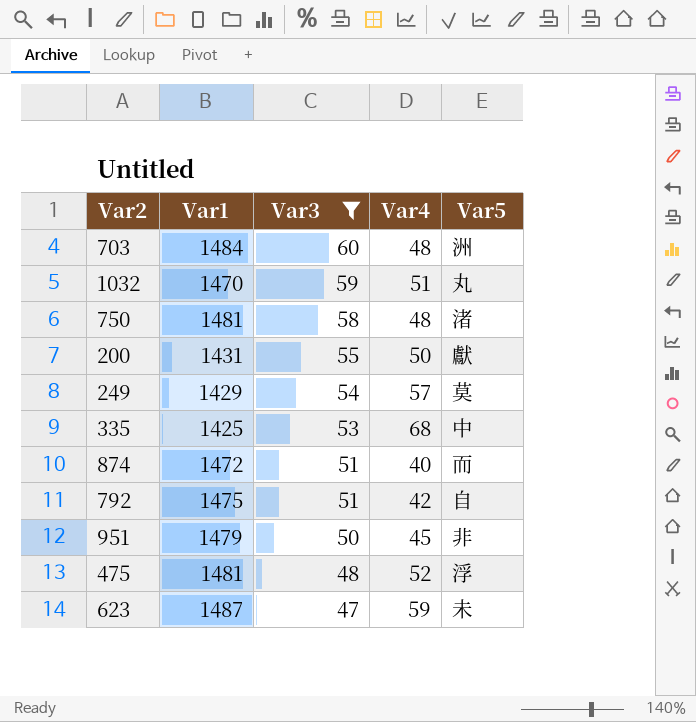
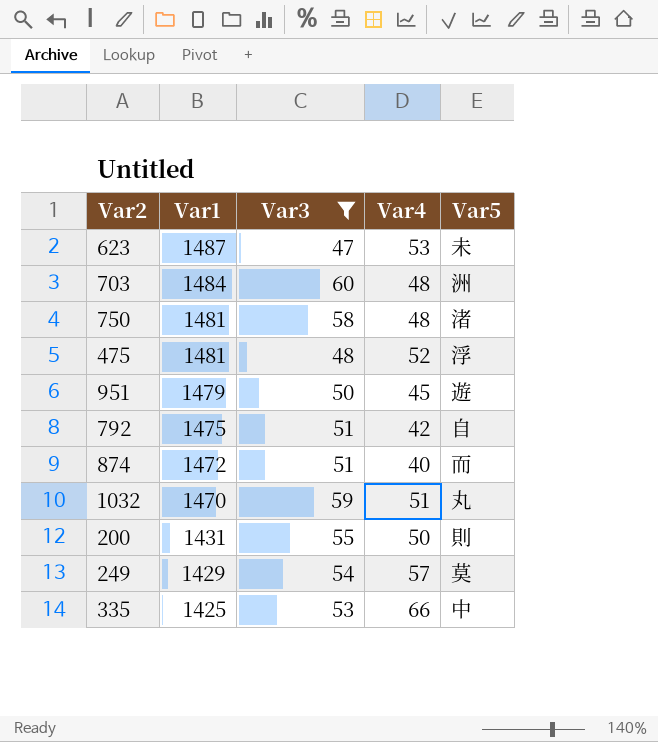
row order: Var3 descending -> Var1 descending
623 | Var4: 59 -> 53
951 | Var5: 非 -> 遊
200 | Var5: 獻 -> 則
335 | Var4: 68 -> 66

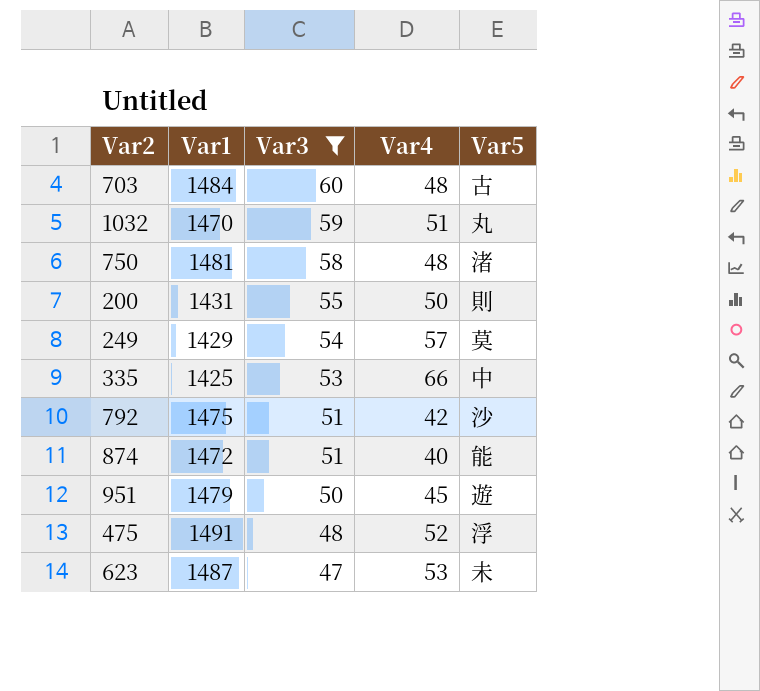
row order: Var1 descending -> Var3 descending
703 | Var5: 洲 -> 古
792 | Var5: 自 -> 沙
874 | Var5: 而 -> 能
475 | Var1: 1481 -> 1491

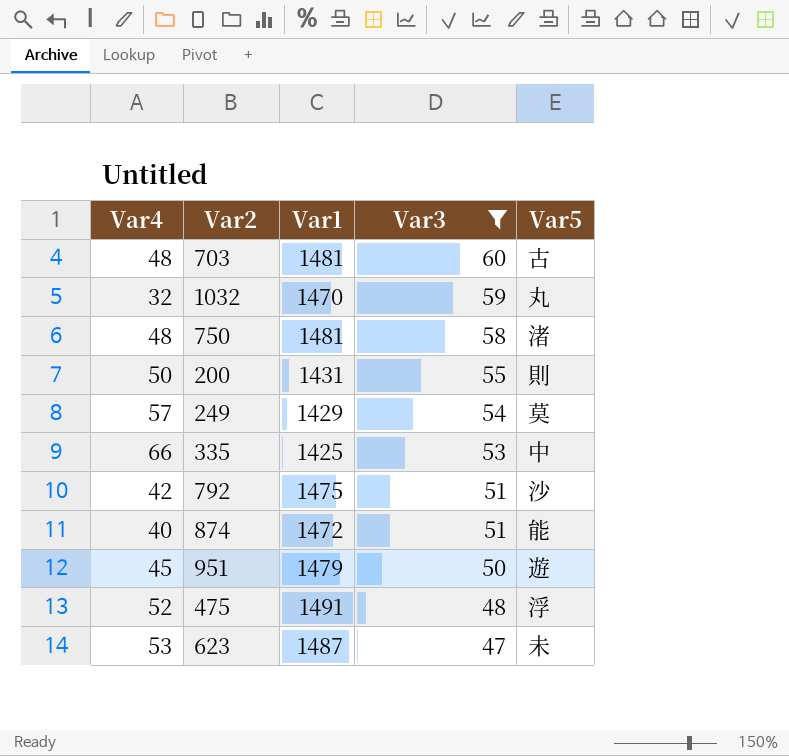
column Var4 | position: 4 -> 1
703 | Var1: 1484 -> 1481
1032 | Var4: 51 -> 32

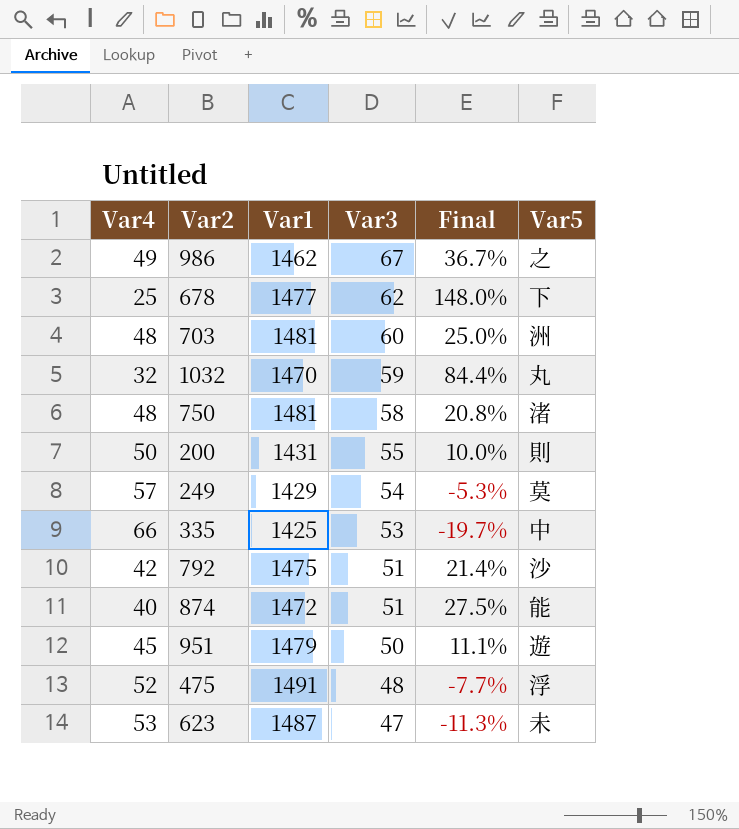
filter: Var3 <= 60 -> none
column Final | formula: none -> ([Var3] - [Var4]) / [Var4]
703 | Var5: 古 -> 洲

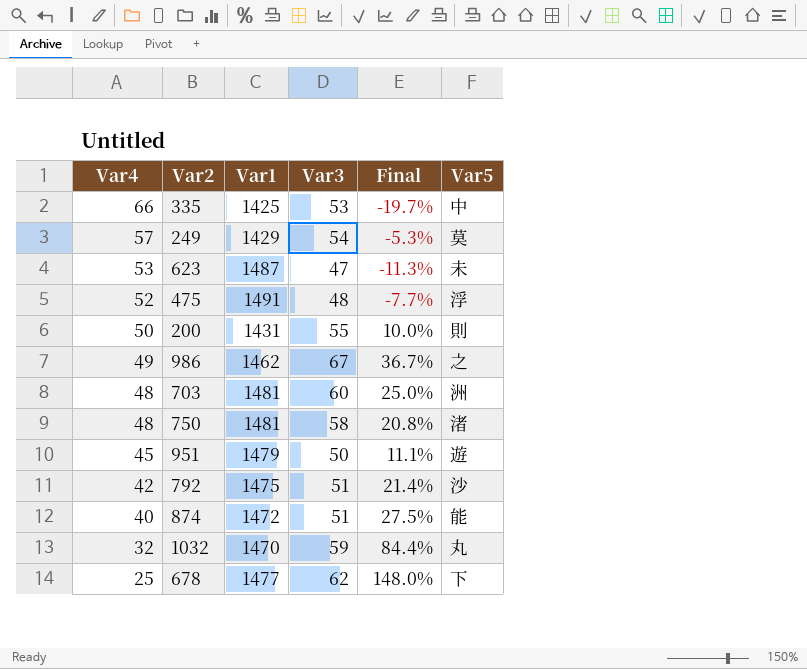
row order: Var3 descending -> Var4 descending

